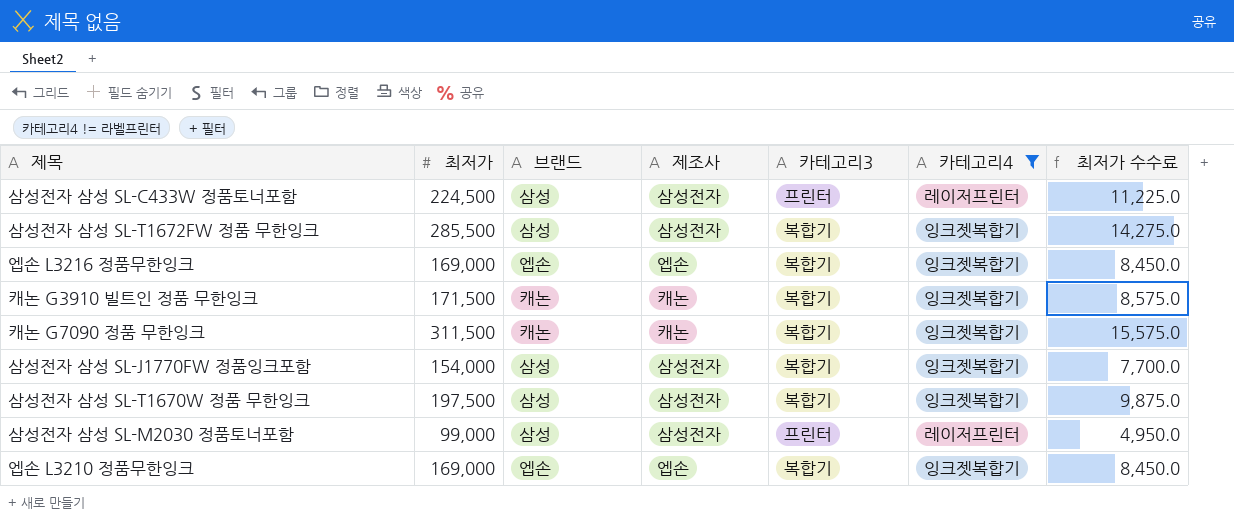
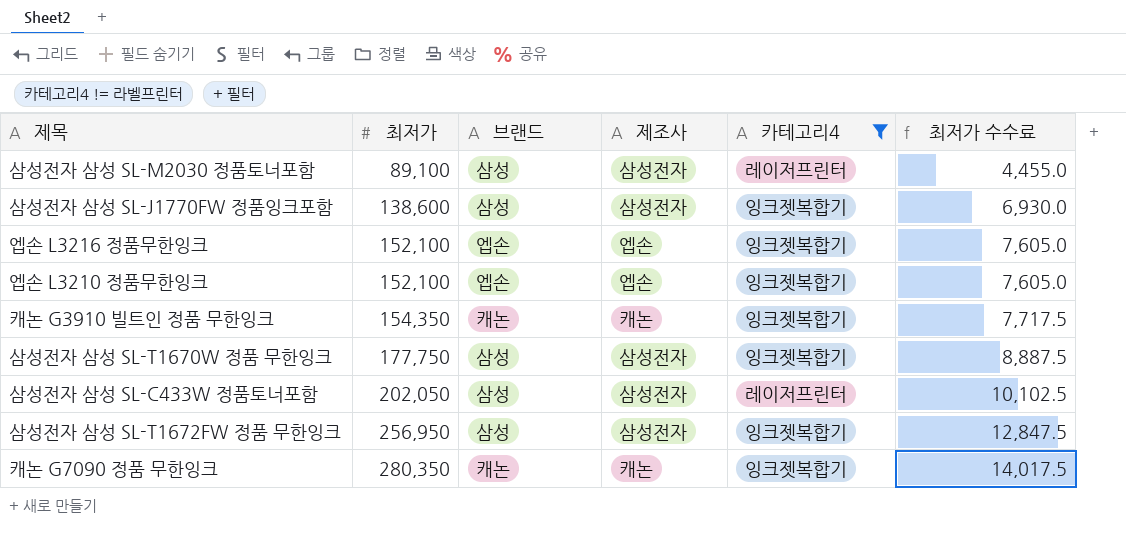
row order: none -> 최저가 ascending
column 카테고리3 | position: 5 -> none
삼성전자 삼성 SL-M2030 정품토너포함 | 최저가: 99,000 -> 89,100
삼성전자 삼성 SL-M2030 정품토너포함 | 최저가 수수료: 4,950.0 -> 4,455.0
삼성전자 삼성 SL-J1770FW 정품잉크포함 | 최저가: 154,000 -> 138,600
삼성전자 삼성 SL-J1770FW 정품잉크포함 | 최저가 수수료: 7,700.0 -> 6,930.0
엡손 L3216 정품무한잉크 | 최저가: 169,000 -> 152,100
엡손 L3216 정품무한잉크 | 최저가 수수료: 8,450.0 -> 7,605.0
엡손 L3210 정품무한잉크 | 최저가: 169,000 -> 152,100
엡손 L3210 정품무한잉크 | 최저가 수수료: 8,450.0 -> 7,605.0
캐논 G3910 빌트인 정품 무한잉크 | 최저가: 171,500 -> 154,350
캐논 G3910 빌트인 정품 무한잉크 | 최저가 수수료: 8,575.0 -> 7,717.5
삼성전자 삼성 SL-T1670W 정품 무한잉크 | 최저가: 197,500 -> 177,750
삼성전자 삼성 SL-T1670W 정품 무한잉크 | 최저가 수수료: 9,875.0 -> 8,887.5
삼성전자 삼성 SL-C433W 정품토너포함 | 최저가: 224,500 -> 202,050
삼성전자 삼성 SL-C433W 정품토너포함 | 최저가 수수료: 11,225.0 -> 10,102.5
삼성전자 삼성 SL-T1672FW 정품 무한잉크 | 최저가: 285,500 -> 256,950
삼성전자 삼성 SL-T1672FW 정품 무한잉크 | 최저가 수수료: 14,275.0 -> 12,847.5
캐논 G7090 정품 무한잉크 | 최저가: 311,500 -> 280,350
캐논 G7090 정품 무한잉크 | 최저가 수수료: 15,575.0 -> 14,017.5

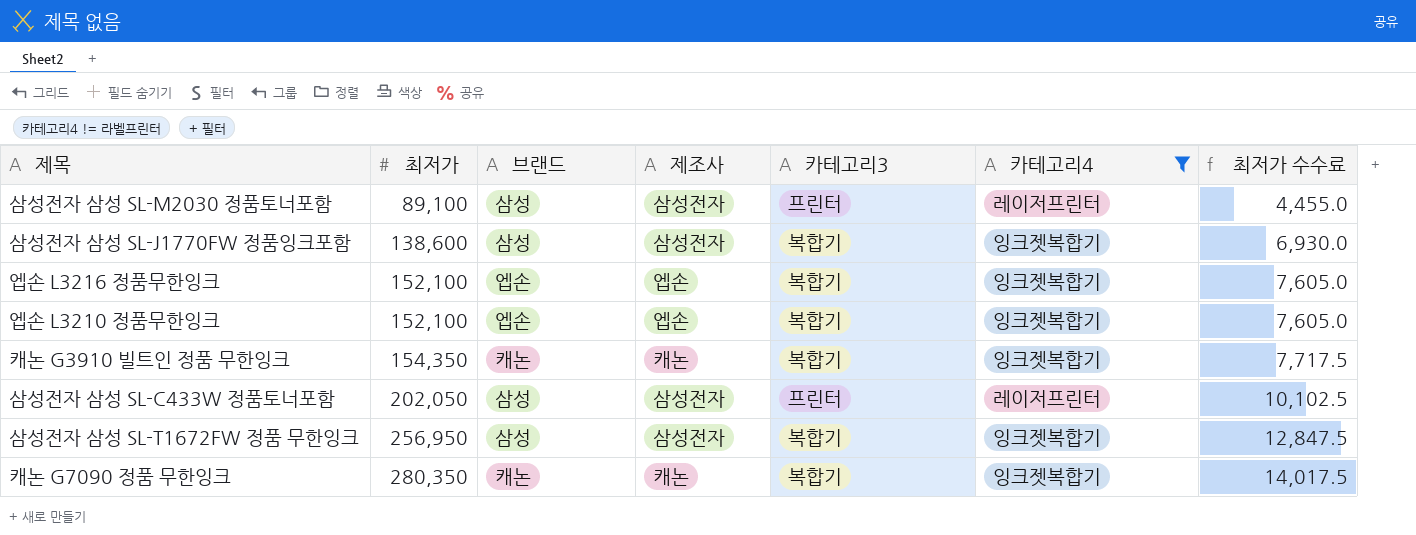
column 카테고리3 | position: none -> 5
row 삼성전자 삼성 SL-T1670W 정품 무한잉크: 177,750 | 삼성 | 삼성전자 | 잉크젯복합기 | 8,887.5 -> none

